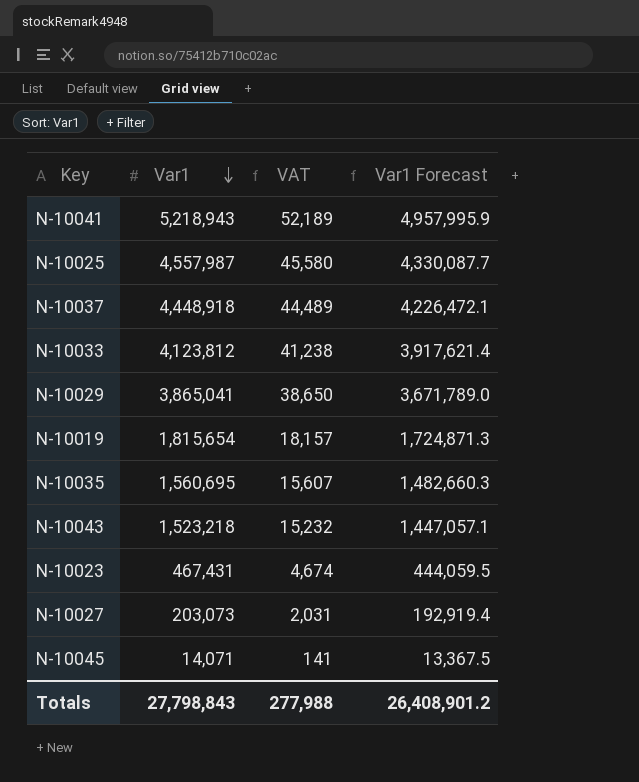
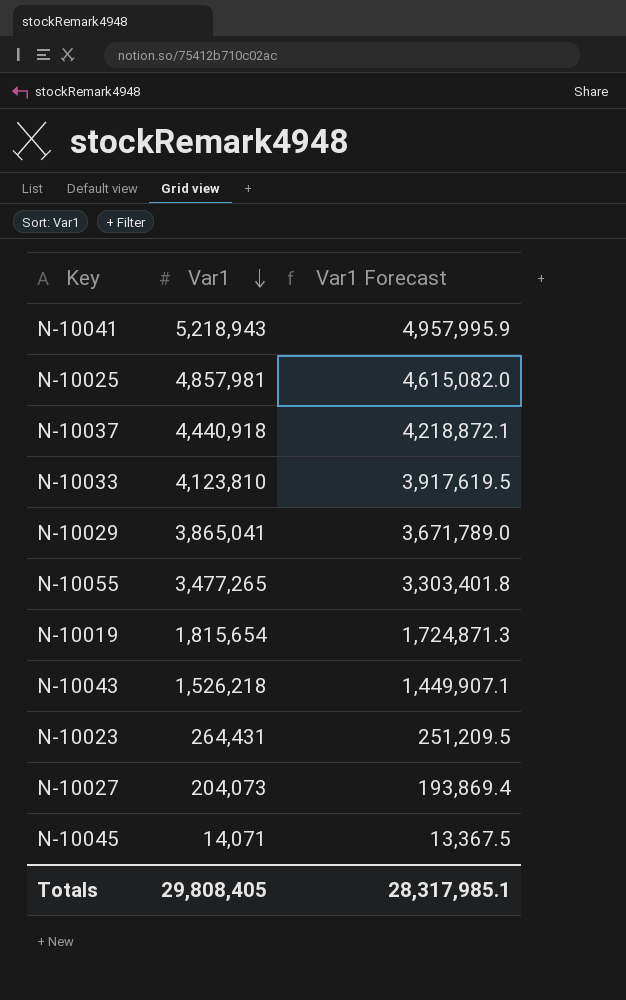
column VAT | formula: [Var1] * 0.01 -> none
row N-10035: 1,560,695 | 15,607 | 1,482,660.3 -> none
N-10025 | Var1: 4,557,987 -> 4,857,981
N-10025 | Var1 Forecast: 4,330,087.7 -> 4,615,082.0
N-10037 | Var1: 4,448,918 -> 4,440,918
N-10037 | Var1 Forecast: 4,226,472.1 -> 4,218,872.1
N-10033 | Var1: 4,123,812 -> 4,123,810
N-10033 | Var1 Forecast: 3,917,621.4 -> 3,917,619.5
row N-10055: none -> 3,477,265 | 3,303,401.8
N-10043 | Var1: 1,523,218 -> 1,526,218
N-10043 | Var1 Forecast: 1,447,057.1 -> 1,449,907.1
N-10023 | Var1: 467,431 -> 264,431
N-10023 | Var1 Forecast: 444,059.5 -> 251,209.5
N-10027 | Var1: 203,073 -> 204,073
N-10027 | Var1 Forecast: 192,919.4 -> 193,869.4
Totals | Var1: 27,798,843 -> 29,808,405
Totals | Var1 Forecast: 26,408,901.2 -> 28,317,985.1

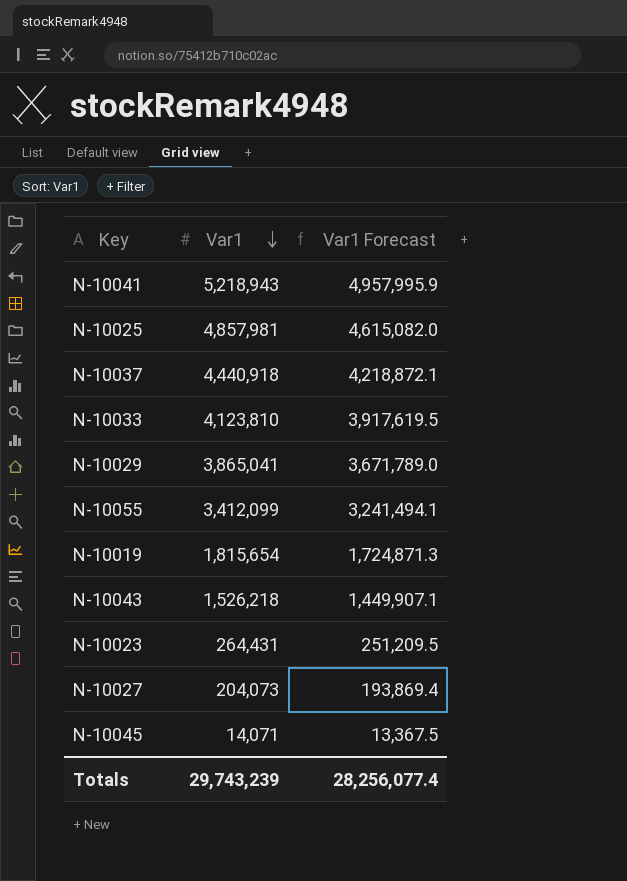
N-10055 | Var1: 3,477,265 -> 3,412,099
N-10055 | Var1 Forecast: 3,303,401.8 -> 3,241,494.1
Totals | Var1: 29,808,405 -> 29,743,239
Totals | Var1 Forecast: 28,317,985.1 -> 28,256,077.4

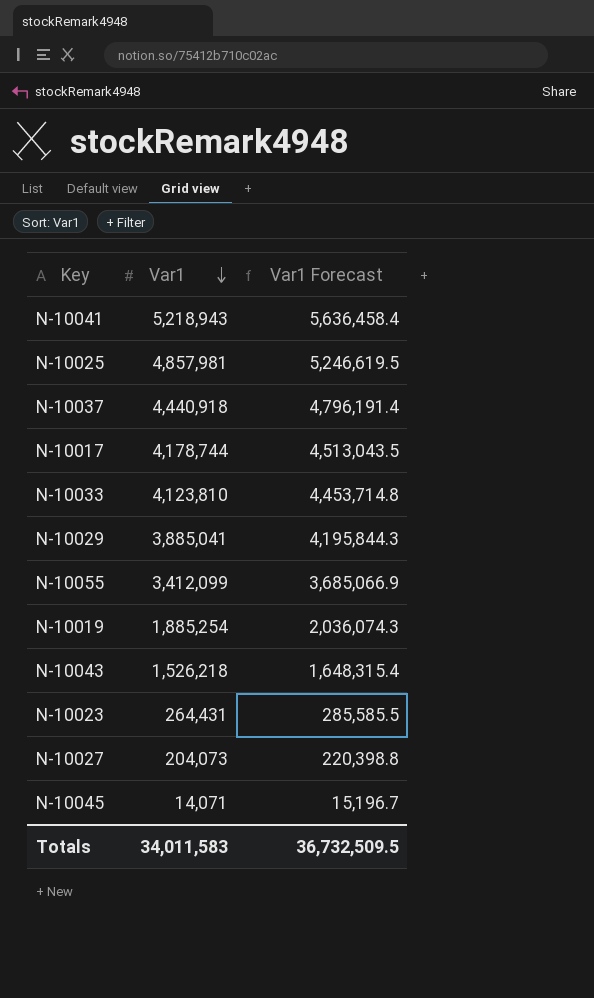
column Var1 Forecast | formula: [Var1] * 0.95 -> [Var1] * 1.08
row N-10017: none -> 4,178,744 | 4,513,043.5
N-10029 | Var1: 3,865,041 -> 3,885,041
N-10019 | Var1: 1,815,654 -> 1,885,254
Totals | Var1: 29,743,239 -> 34,011,583
Totals | Var1 Forecast: 28,256,077.4 -> 36,732,509.5

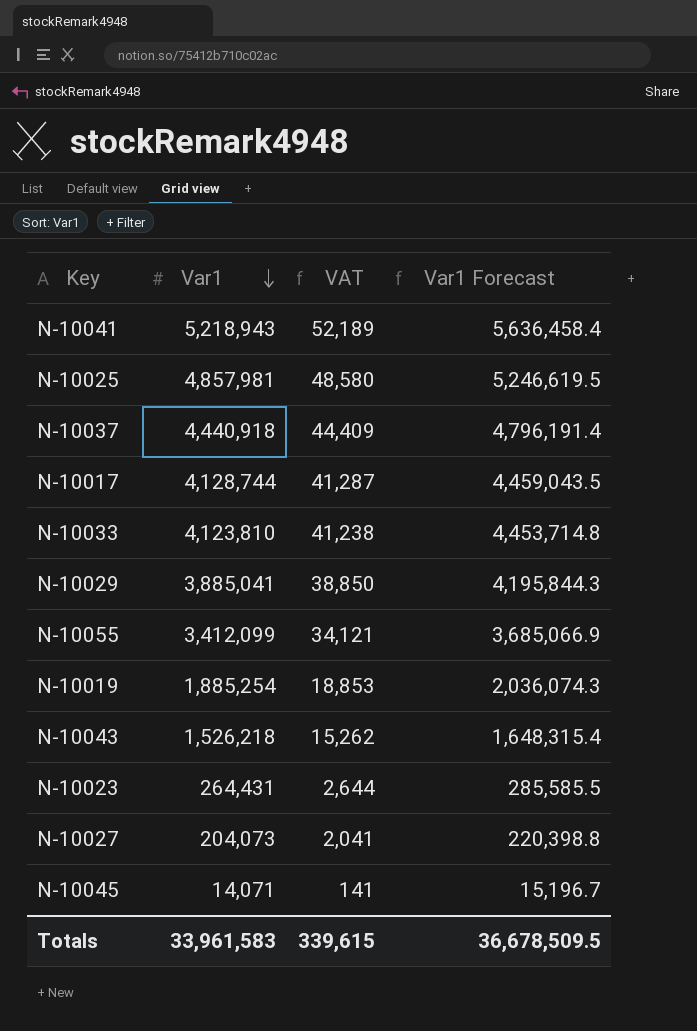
column VAT | formula: none -> [Var1] * 0.01
N-10017 | Var1: 4,178,744 -> 4,128,744
N-10017 | Var1 Forecast: 4,513,043.5 -> 4,459,043.5
Totals | Var1: 34,011,583 -> 33,961,583
Totals | Var1 Forecast: 36,732,509.5 -> 36,678,509.5

